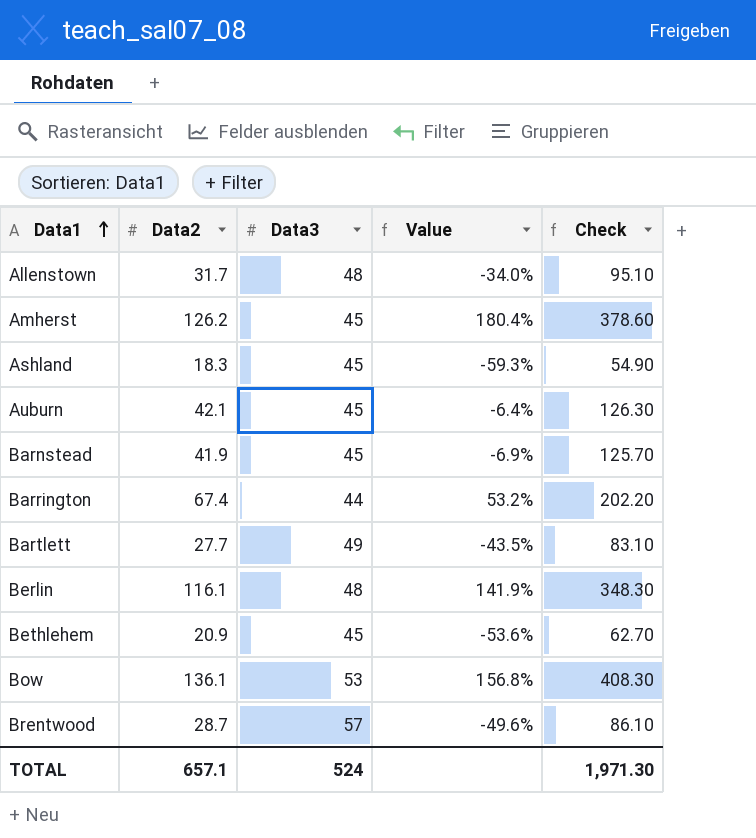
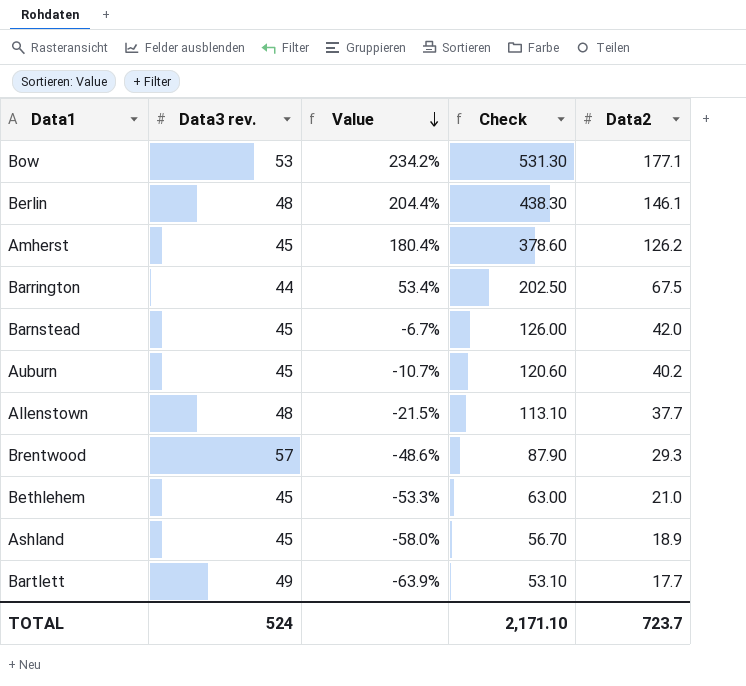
row order: Data1 ascending -> Value descending
column name: Data3 -> Data3 rev.
column Data2 | position: 2 -> 5
Bow | Value: 156.8% -> 234.2%
Bow | Check: 408.30 -> 531.30
Bow | Data2: 136.1 -> 177.1
Berlin | Value: 141.9% -> 204.4%
Berlin | Check: 348.30 -> 438.30
Berlin | Data2: 116.1 -> 146.1
Barrington | Value: 53.2% -> 53.4%
Barrington | Check: 202.20 -> 202.50
Barrington | Data2: 67.4 -> 67.5
Barnstead | Value: -6.9% -> -6.7%
Barnstead | Check: 125.70 -> 126.00
Barnstead | Data2: 41.9 -> 42.0
Auburn | Value: -6.4% -> -10.7%
Auburn | Check: 126.30 -> 120.60
Auburn | Data2: 42.1 -> 40.2
Allenstown | Value: -34.0% -> -21.5%
Allenstown | Check: 95.10 -> 113.10
Allenstown | Data2: 31.7 -> 37.7
Brentwood | Value: -49.6% -> -48.6%
Brentwood | Check: 86.10 -> 87.90
Brentwood | Data2: 28.7 -> 29.3
Bethlehem | Value: -53.6% -> -53.3%
Bethlehem | Check: 62.70 -> 63.00
Bethlehem | Data2: 20.9 -> 21.0
Ashland | Value: -59.3% -> -58.0%
Ashland | Check: 54.90 -> 56.70
Ashland | Data2: 18.3 -> 18.9
Bartlett | Value: -43.5% -> -63.9%
Bartlett | Check: 83.10 -> 53.10
Bartlett | Data2: 27.7 -> 17.7
TOTAL | Check: 1,971.30 -> 2,171.10
TOTAL | Data2: 657.1 -> 723.7

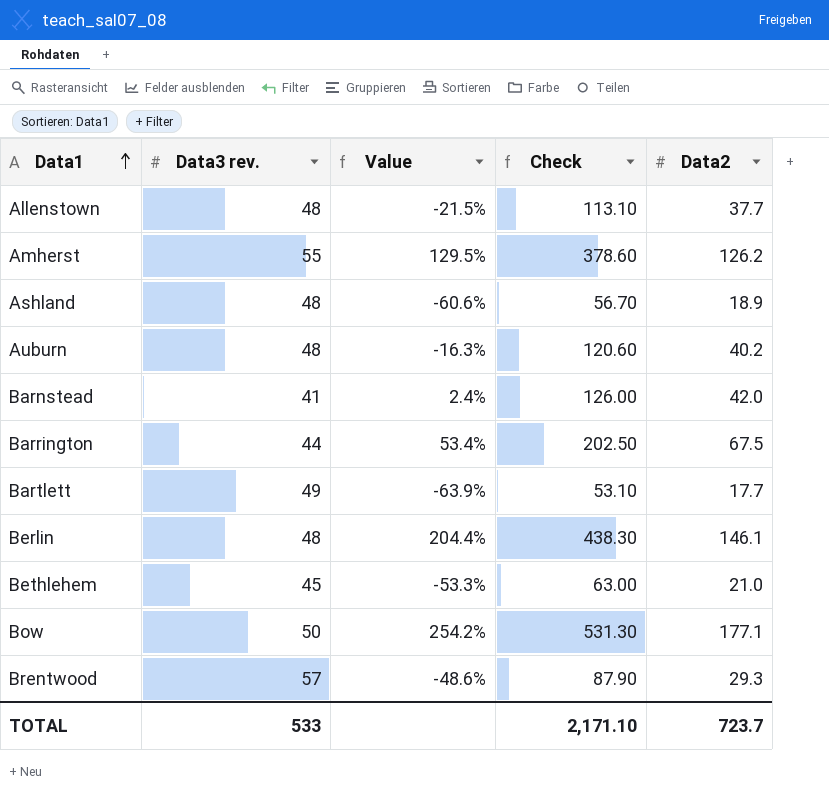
row order: Value descending -> Data1 ascending
Amherst | Data3 rev.: 45 -> 55
Amherst | Value: 180.4% -> 129.5%
Ashland | Data3 rev.: 45 -> 48
Ashland | Value: -58.0% -> -60.6%
Auburn | Data3 rev.: 45 -> 48
Auburn | Value: -10.7% -> -16.3%
Barnstead | Data3 rev.: 45 -> 41
Barnstead | Value: -6.7% -> 2.4%
Bow | Data3 rev.: 53 -> 50
Bow | Value: 234.2% -> 254.2%
TOTAL | Data3 rev.: 524 -> 533

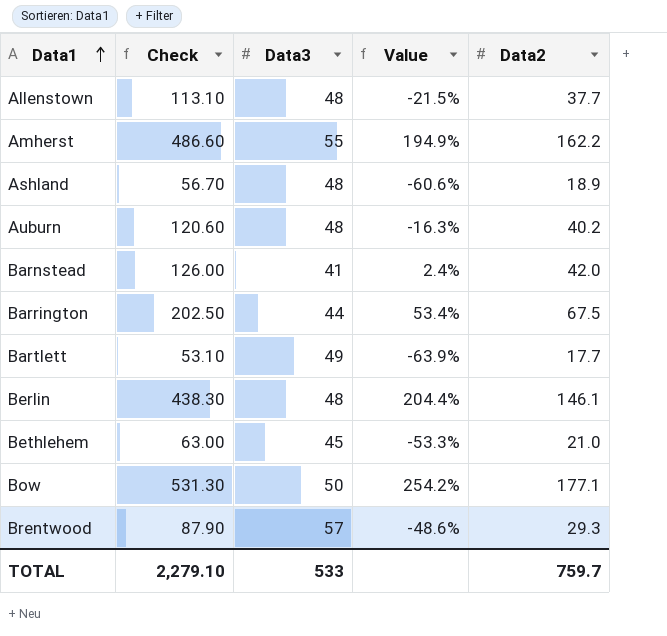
column Check | position: 4 -> 2
column name: Data3 rev. -> Data3
Amherst | Check: 378.60 -> 486.60
Amherst | Value: 129.5% -> 194.9%
Amherst | Data2: 126.2 -> 162.2
TOTAL | Check: 2,171.10 -> 2,279.10
TOTAL | Data2: 723.7 -> 759.7

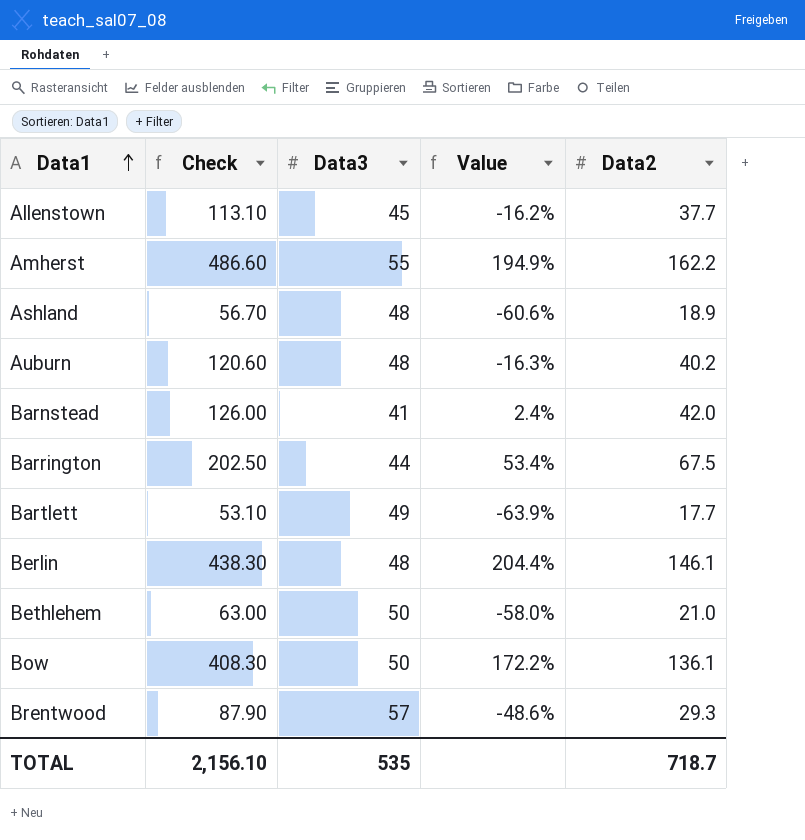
Allenstown | Data3: 48 -> 45
Allenstown | Value: -21.5% -> -16.2%
Bethlehem | Data3: 45 -> 50
Bethlehem | Value: -53.3% -> -58.0%
Bow | Check: 531.30 -> 408.30
Bow | Value: 254.2% -> 172.2%
Bow | Data2: 177.1 -> 136.1
TOTAL | Check: 2,279.10 -> 2,156.10
TOTAL | Data3: 533 -> 535
TOTAL | Data2: 759.7 -> 718.7

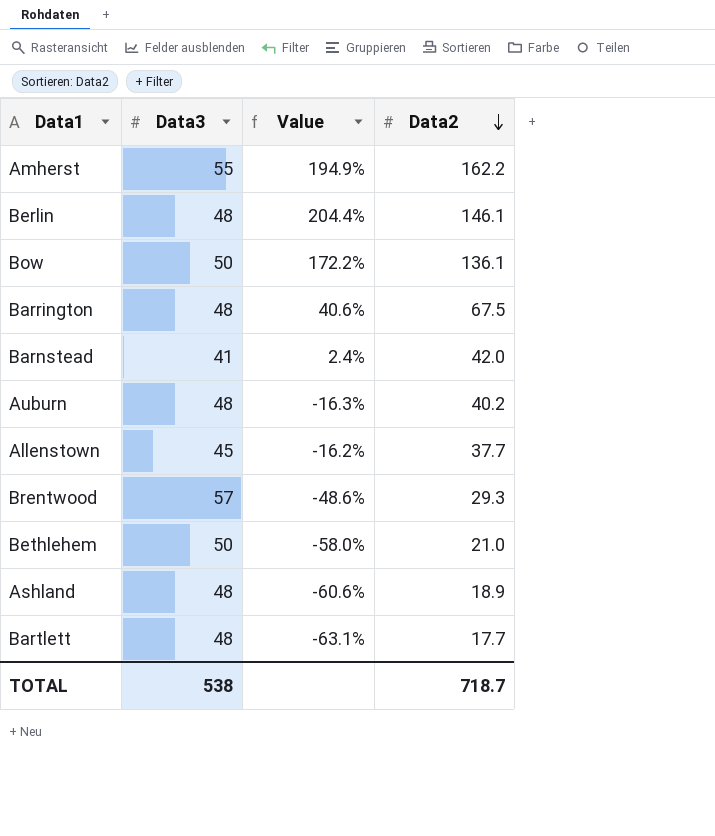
row order: Data1 ascending -> Data2 descending
column Check | formula: [Data2] * 3 -> none
Barrington | Data3: 44 -> 48
Barrington | Value: 53.4% -> 40.6%
Bartlett | Data3: 49 -> 48
Bartlett | Value: -63.9% -> -63.1%
TOTAL | Data3: 535 -> 538

